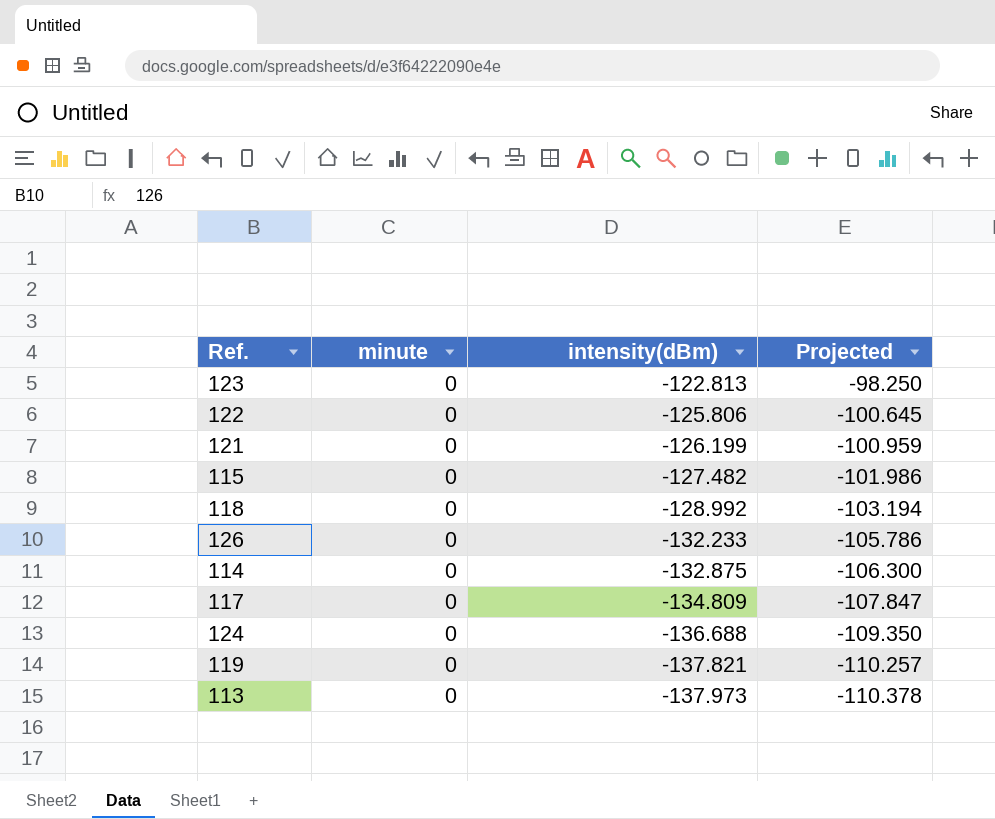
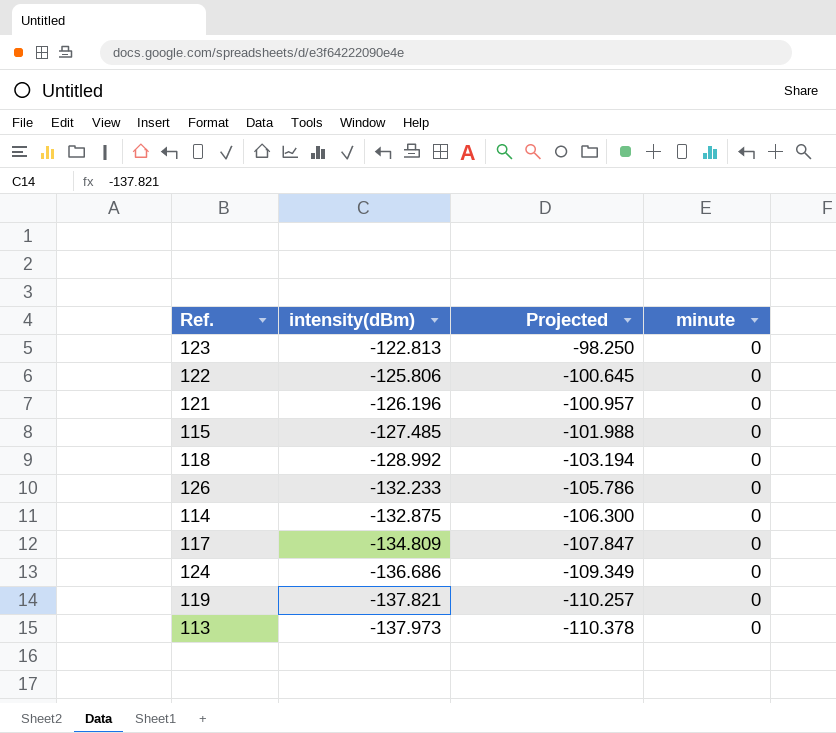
column minute | position: 2 -> 4
121 | intensity(dBm): -126.199 -> -126.196
121 | Projected: -100.959 -> -100.957
115 | intensity(dBm): -127.482 -> -127.485
115 | Projected: -101.986 -> -101.988
124 | intensity(dBm): -136.688 -> -136.686
124 | Projected: -109.350 -> -109.349

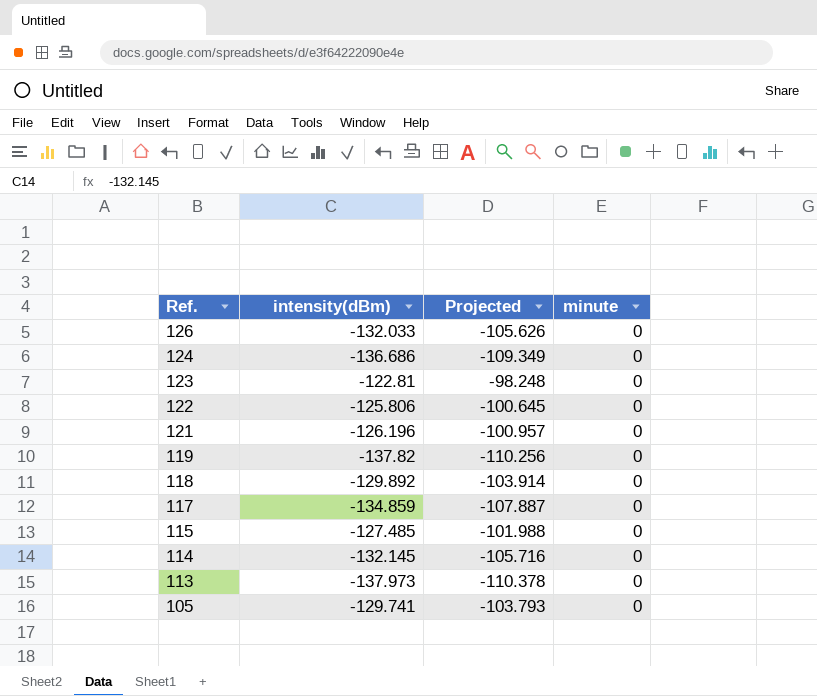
row order: intensity(dBm) descending -> Ref. descending
126 | intensity(dBm): -132.233 -> -132.033
126 | Projected: -105.786 -> -105.626
123 | intensity(dBm): -122.813 -> -122.81
123 | Projected: -98.250 -> -98.248
119 | intensity(dBm): -137.821 -> -137.82
119 | Projected: -110.257 -> -110.256
118 | intensity(dBm): -128.992 -> -129.892
118 | Projected: -103.194 -> -103.914
117 | intensity(dBm): -134.809 -> -134.859
117 | Projected: -107.847 -> -107.887
114 | intensity(dBm): -132.875 -> -132.145
114 | Projected: -106.300 -> -105.716
row 105: none -> -129.741 | -103.793 | 0

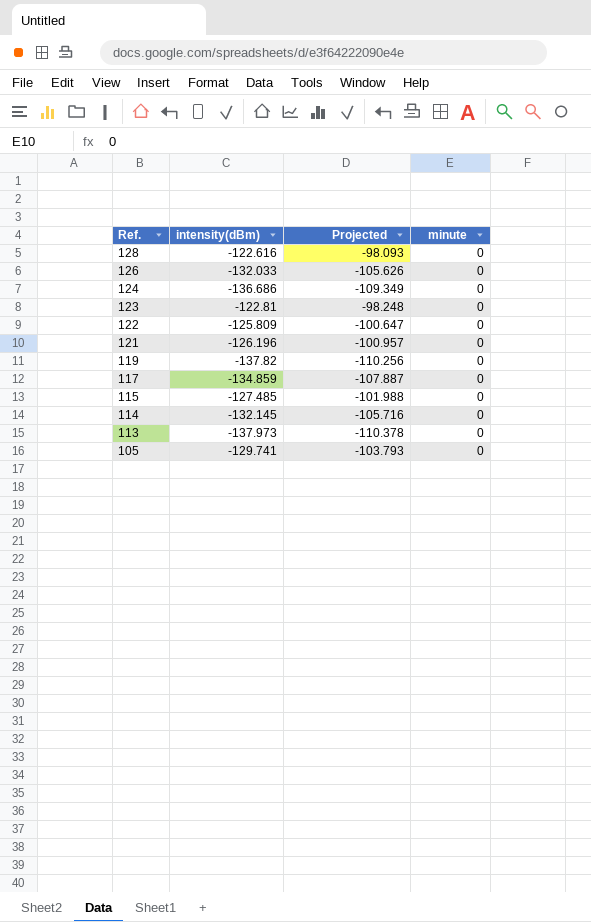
row 118: -129.892 | -103.914 | 0 -> none
row 128: none -> -122.616 | -98.093 | 0
122 | intensity(dBm): -125.806 -> -125.809
122 | Projected: -100.645 -> -100.647

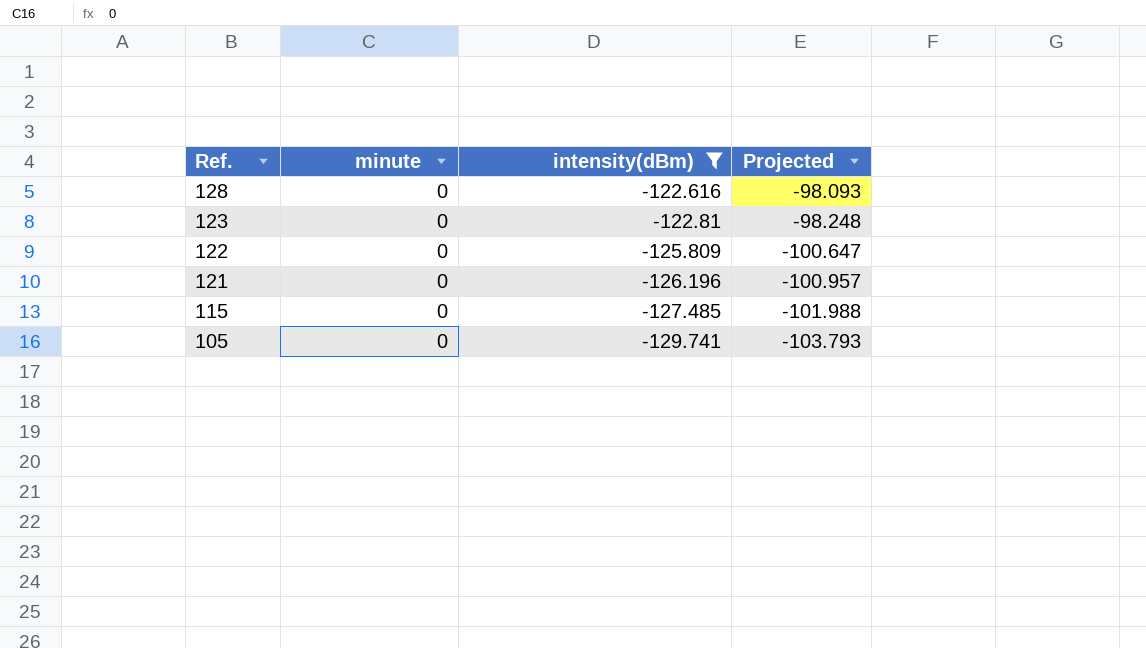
filter: none -> intensity(dBm) >= -129.741
column minute | position: 4 -> 2

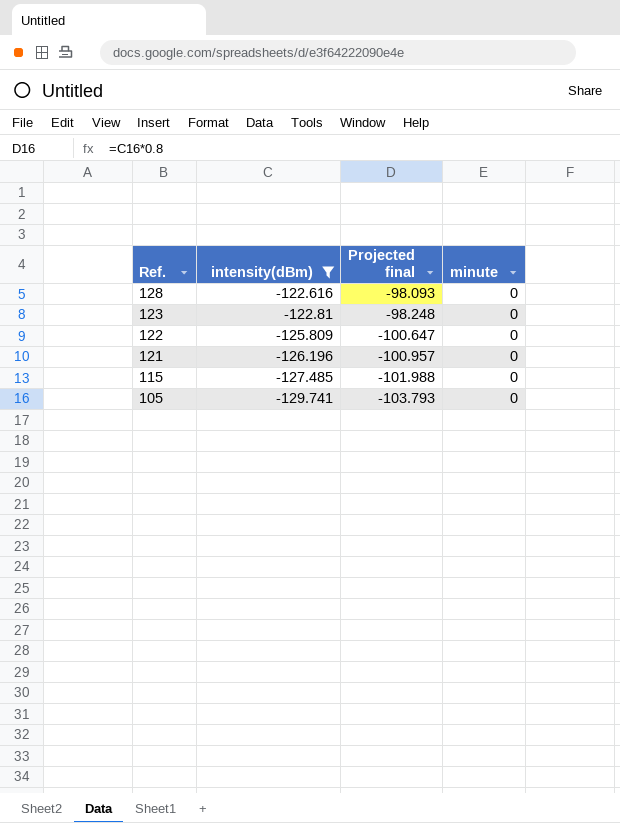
column name: Projected -> Projected final
column minute | position: 2 -> 4

